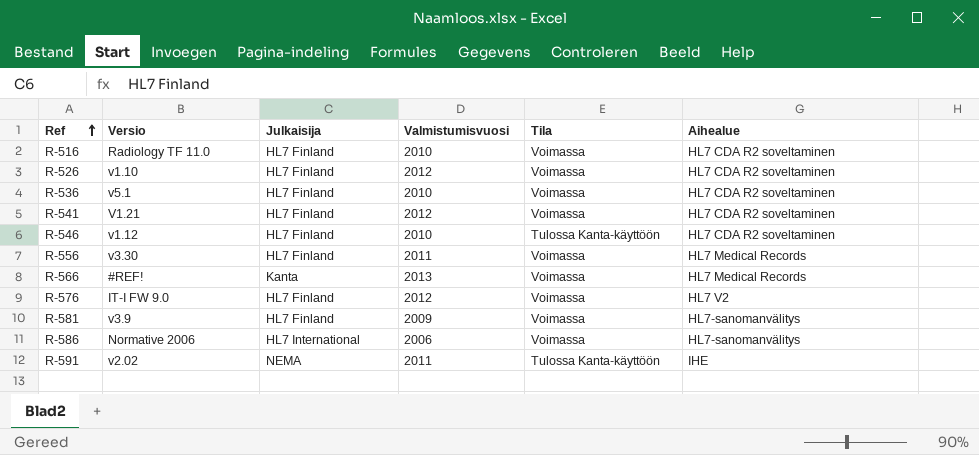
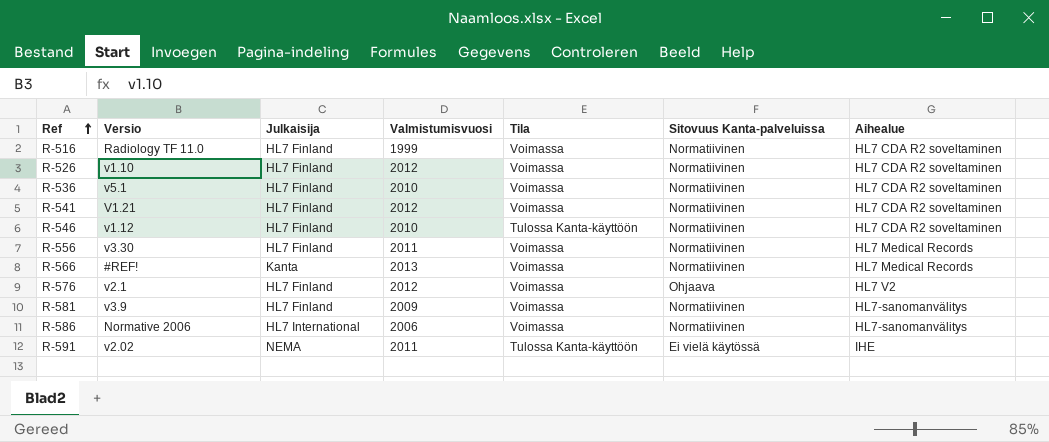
column Sitovuus Kanta-palveluissa | position: none -> 6
R-516 | Valmistumisvuosi: 2010 -> 1999
R-576 | Versio: IT-I FW 9.0 -> v2.1

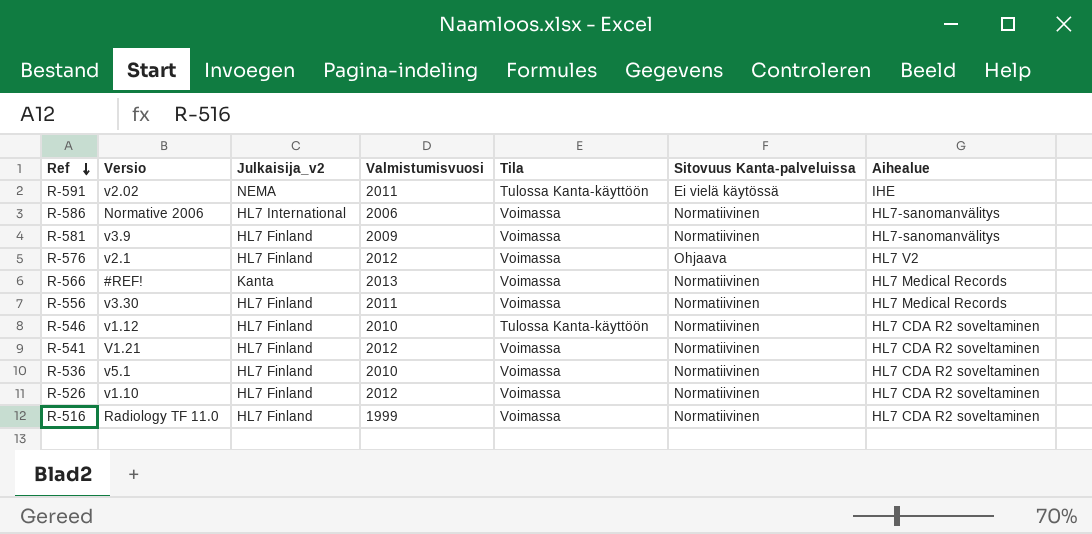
row order: Ref ascending -> Ref descending
column name: Julkaisija -> Julkaisija_v2

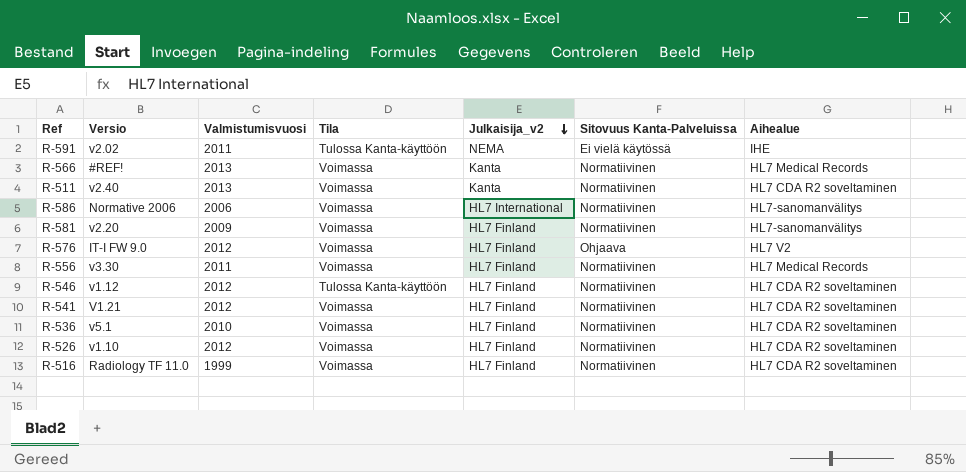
row order: Ref descending -> Julkaisija_v2 descending
column Julkaisija_v2 | position: 3 -> 5
column name: Sitovuus Kanta-palveluissa -> Sitovuus Kanta-Palveluissa
row R-511: none -> v2.40 | 2013 | Voimassa | Kanta | Normatiivinen | HL7 CDA R2 soveltaminen
R-581 | Versio: v3.9 -> v2.20
R-576 | Versio: v2.1 -> IT-I FW 9.0
R-546 | Valmistumisvuosi: 2010 -> 2012

